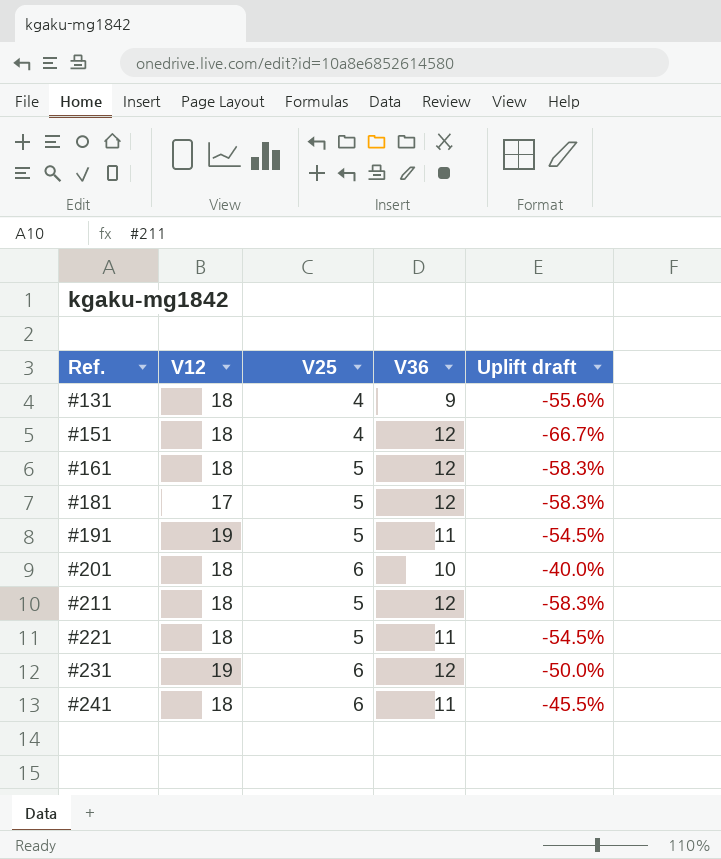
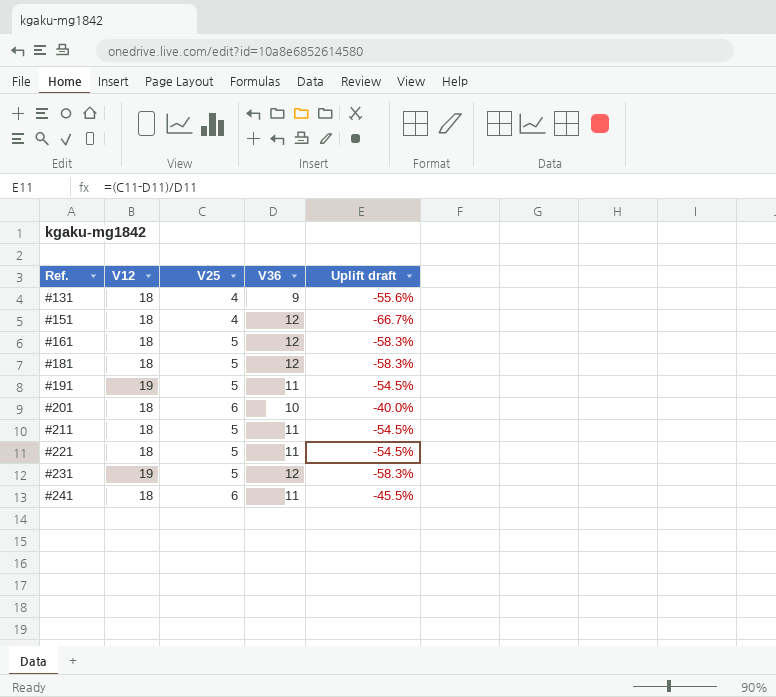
#181 | V12: 17 -> 18
#211 | V36: 12 -> 11
#211 | Uplift draft: -58.3% -> -54.5%
#231 | V25: 6 -> 5
#231 | Uplift draft: -50.0% -> -58.3%

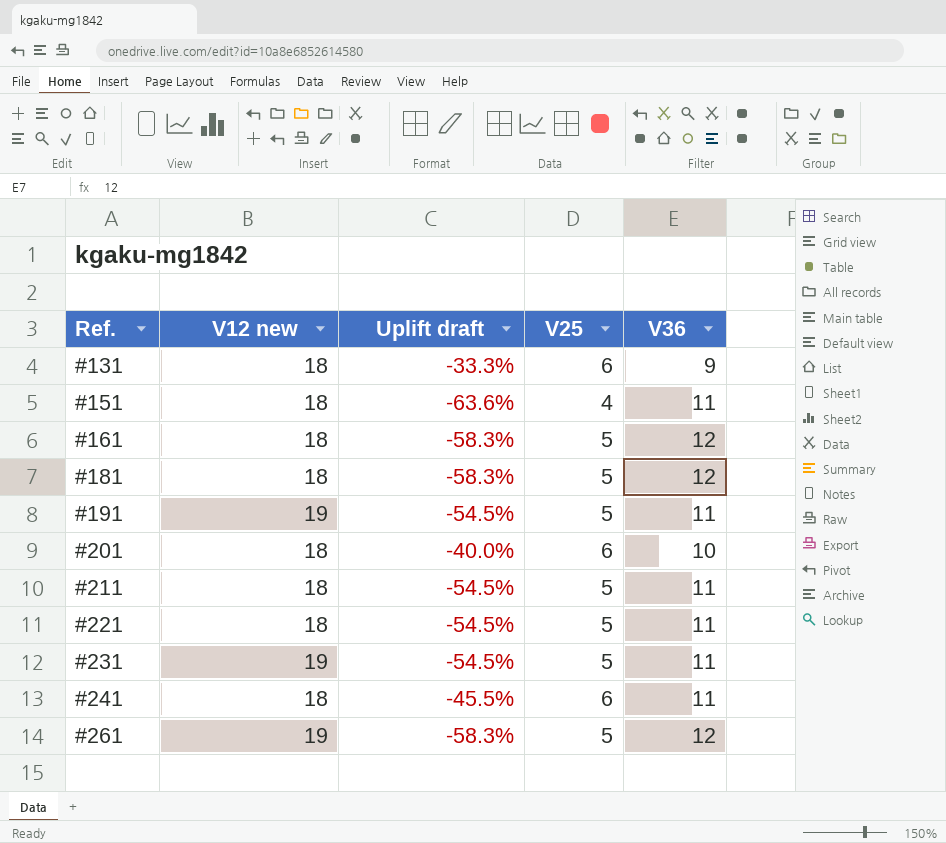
column name: V12 -> V12 new
column Uplift draft | position: 5 -> 3
#131 | Uplift draft: -55.6% -> -33.3%
#131 | V25: 4 -> 6
#151 | Uplift draft: -66.7% -> -63.6%
#151 | V36: 12 -> 11
#231 | Uplift draft: -58.3% -> -54.5%
#231 | V36: 12 -> 11
row #261: none -> 19 | -58.3% | 5 | 12

